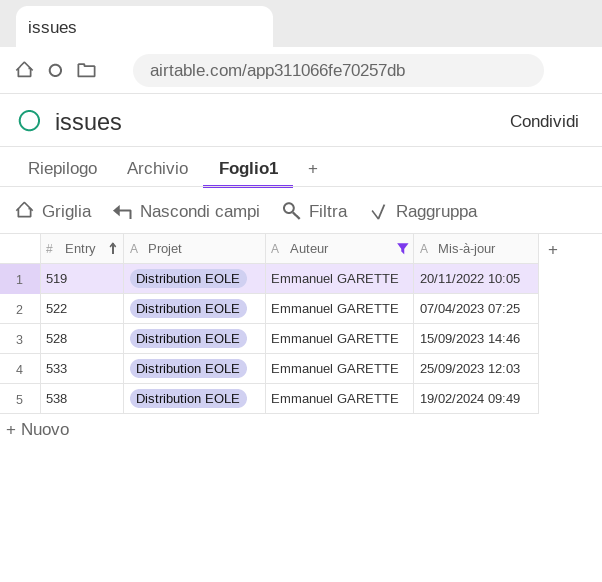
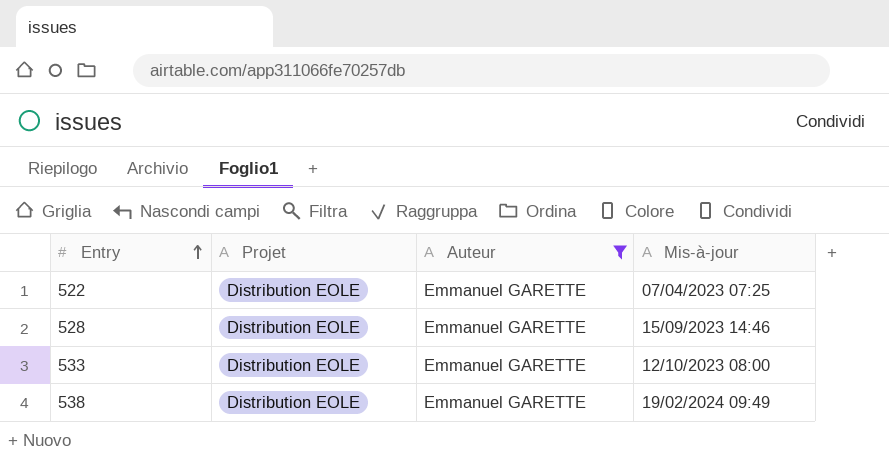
row 519: Distribution EOLE | Emmanuel GARETTE | 20/11/2022 10:05 -> none
533 | Mis-à-jour: 25/09/2023 12:03 -> 12/10/2023 08:00

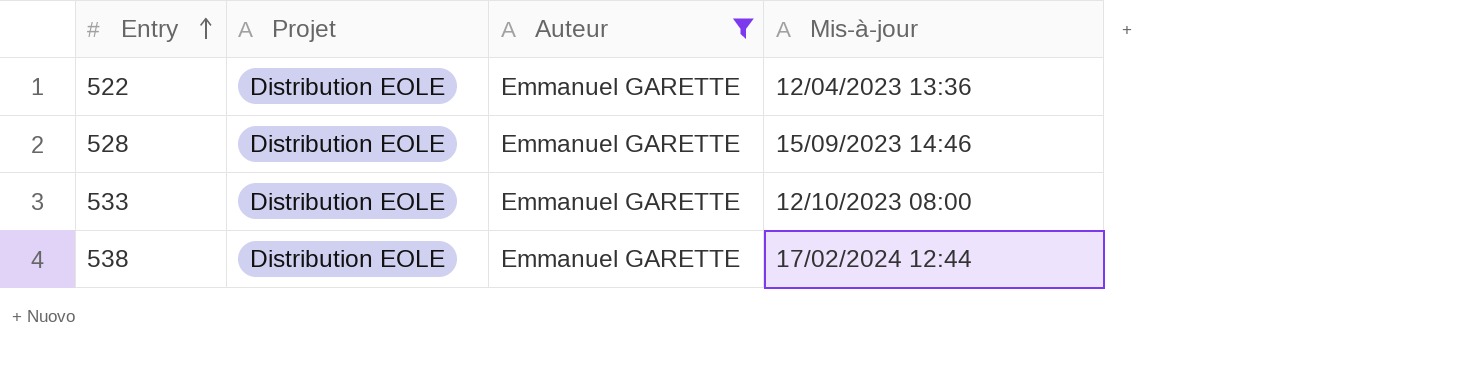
522 | Mis-à-jour: 07/04/2023 07:25 -> 12/04/2023 13:36
538 | Mis-à-jour: 19/02/2024 09:49 -> 17/02/2024 12:44

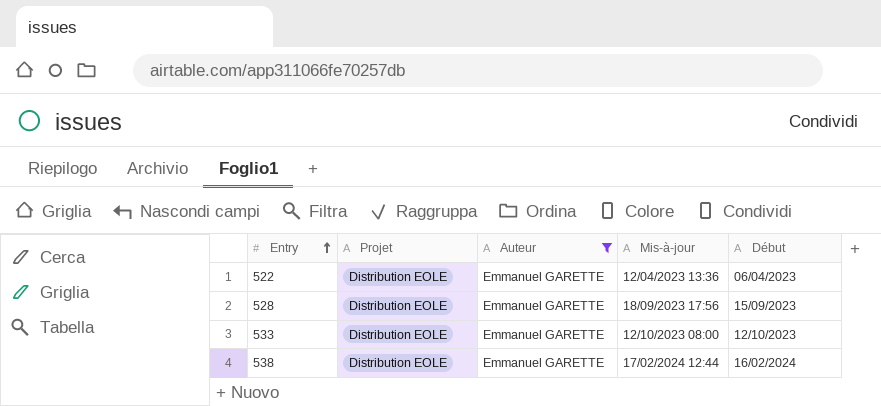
column Début | position: none -> 5
528 | Mis-à-jour: 15/09/2023 14:46 -> 18/09/2023 17:56

